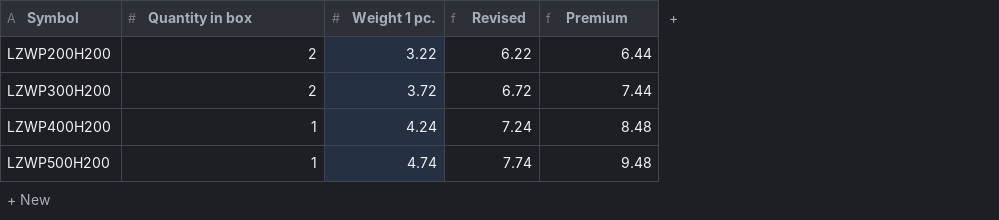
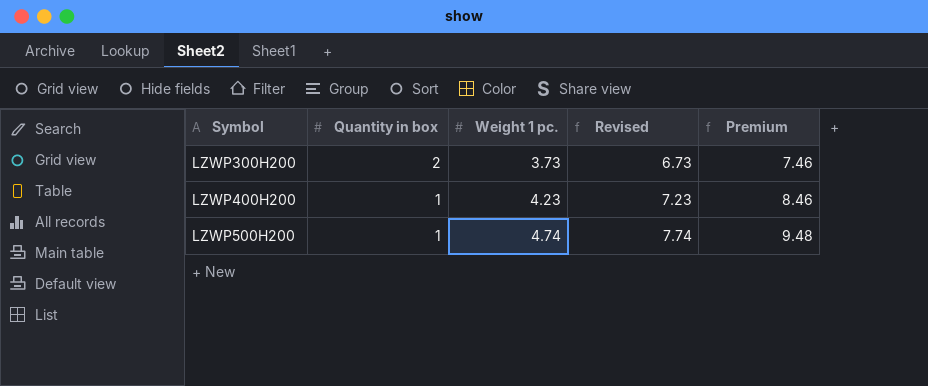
row LZWP200H200: 2 | 3.22 | 6.22 | 6.44 -> none
LZWP300H200 | Weight 1 pc.: 3.72 -> 3.73
LZWP300H200 | Revised: 6.72 -> 6.73
LZWP300H200 | Premium: 7.44 -> 7.46
LZWP400H200 | Weight 1 pc.: 4.24 -> 4.23
LZWP400H200 | Revised: 7.24 -> 7.23
LZWP400H200 | Premium: 8.48 -> 8.46

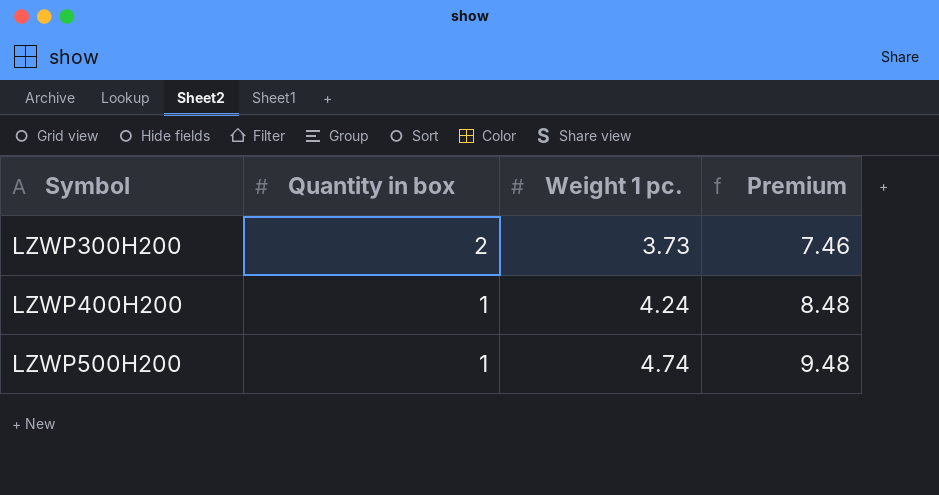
column Revised | formula: [Weight 1 pc.] + 3 -> none
LZWP400H200 | Weight 1 pc.: 4.23 -> 4.24
LZWP400H200 | Premium: 8.46 -> 8.48

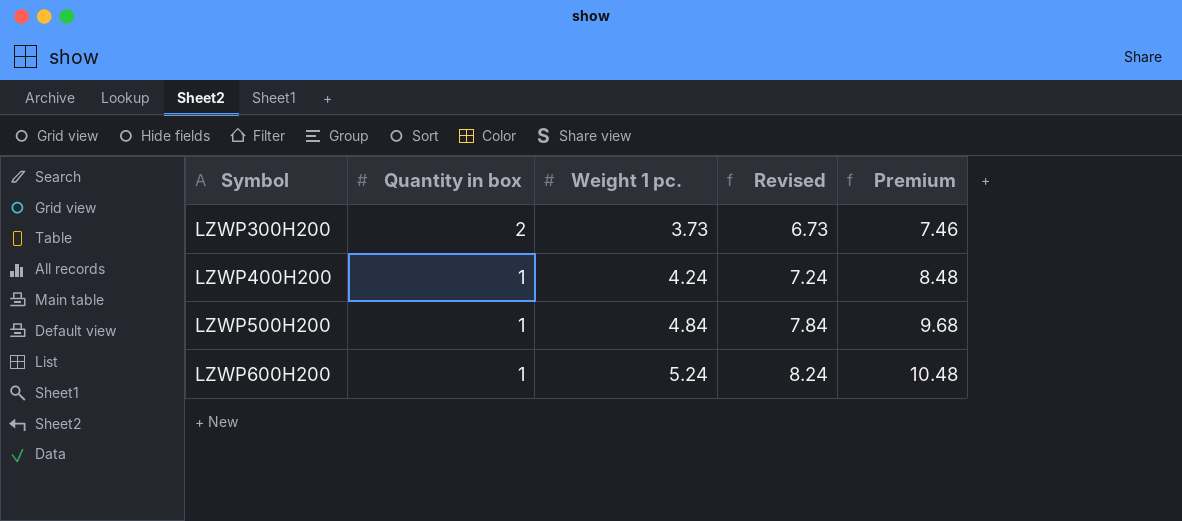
column Revised | formula: none -> [Weight 1 pc.] + 3
LZWP500H200 | Weight 1 pc.: 4.74 -> 4.84
LZWP500H200 | Premium: 9.48 -> 9.68
row LZWP600H200: none -> 1 | 5.24 | 8.24 | 10.48

